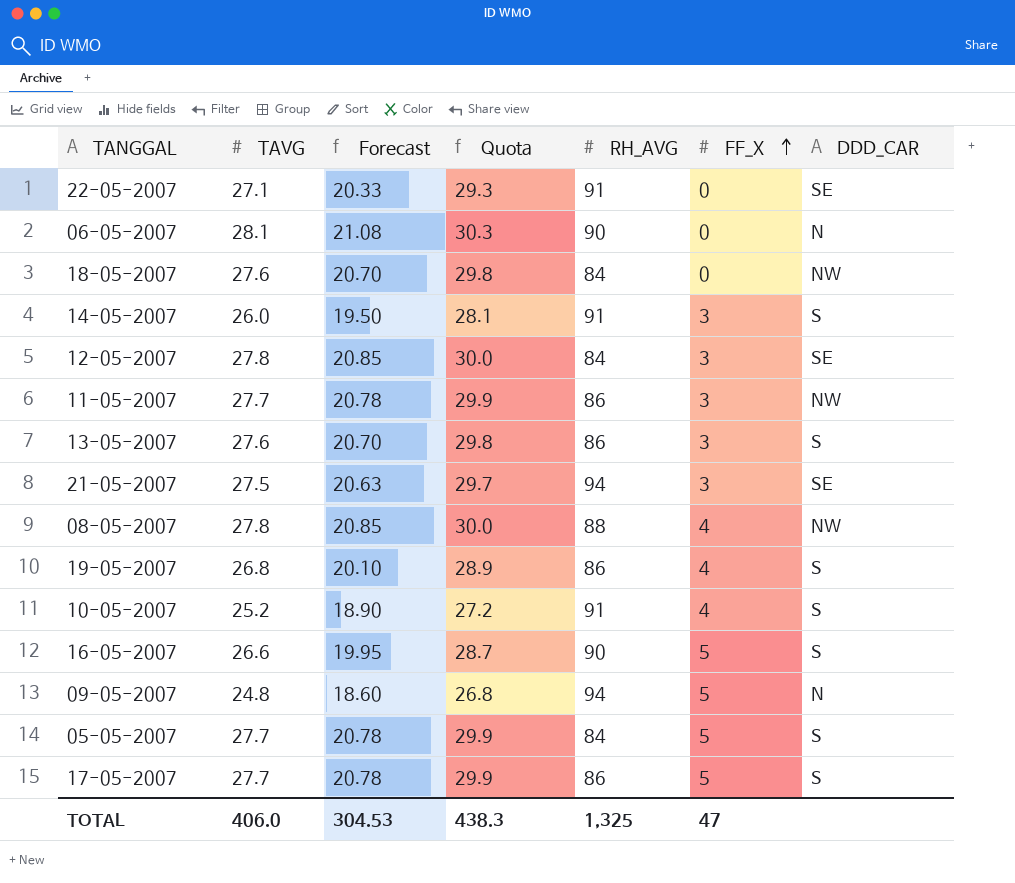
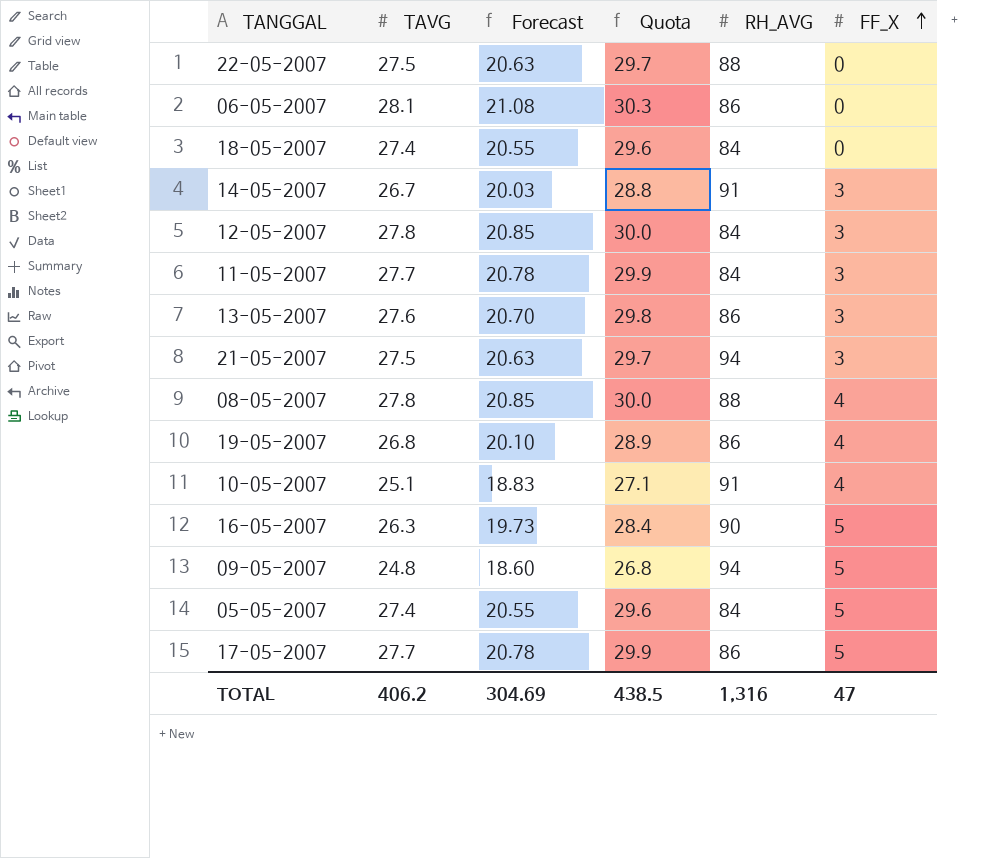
column DDD_CAR | position: 7 -> none
22-05-2007 | TAVG: 27.1 -> 27.5
22-05-2007 | Forecast: 20.33 -> 20.63
22-05-2007 | Quota: 29.3 -> 29.7
22-05-2007 | RH_AVG: 91 -> 88
06-05-2007 | RH_AVG: 90 -> 86
18-05-2007 | TAVG: 27.6 -> 27.4
18-05-2007 | Forecast: 20.70 -> 20.55
18-05-2007 | Quota: 29.8 -> 29.6
14-05-2007 | TAVG: 26.0 -> 26.7
14-05-2007 | Forecast: 19.50 -> 20.03
14-05-2007 | Quota: 28.1 -> 28.8
11-05-2007 | RH_AVG: 86 -> 84
10-05-2007 | TAVG: 25.2 -> 25.1
10-05-2007 | Forecast: 18.90 -> 18.83
10-05-2007 | Quota: 27.2 -> 27.1
16-05-2007 | TAVG: 26.6 -> 26.3
16-05-2007 | Forecast: 19.95 -> 19.73
16-05-2007 | Quota: 28.7 -> 28.4
05-05-2007 | TAVG: 27.7 -> 27.4
05-05-2007 | Forecast: 20.78 -> 20.55
05-05-2007 | Quota: 29.9 -> 29.6
TOTAL | TAVG: 406.0 -> 406.2
TOTAL | Forecast: 304.53 -> 304.69
TOTAL | Quota: 438.3 -> 438.5
TOTAL | RH_AVG: 1,325 -> 1,316

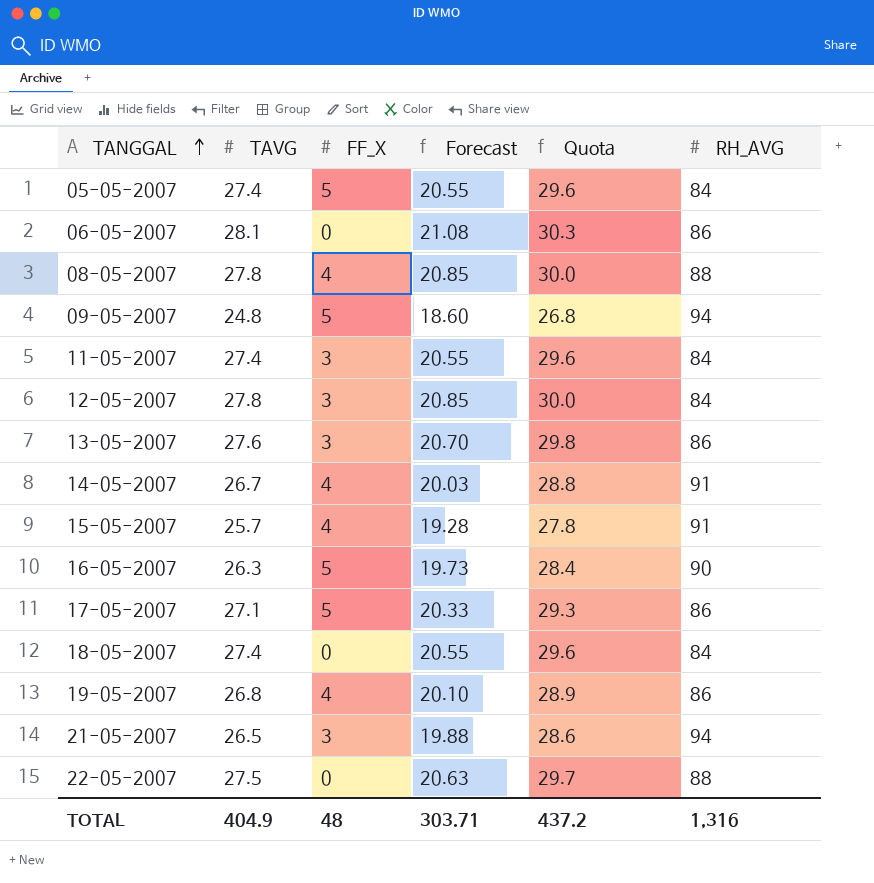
row order: FF_X ascending -> TANGGAL ascending
column FF_X | position: 6 -> 3
row 10-05-2007: 25.1 | 18.83 | 27.1 | 91 | 4 -> none
11-05-2007 | TAVG: 27.7 -> 27.4
11-05-2007 | Forecast: 20.78 -> 20.55
11-05-2007 | Quota: 29.9 -> 29.6
14-05-2007 | FF_X: 3 -> 4
row 15-05-2007: none -> 25.7 | 4 | 19.28 | 27.8 | 91
17-05-2007 | TAVG: 27.7 -> 27.1
17-05-2007 | Forecast: 20.78 -> 20.33
17-05-2007 | Quota: 29.9 -> 29.3
21-05-2007 | TAVG: 27.5 -> 26.5
21-05-2007 | Forecast: 20.63 -> 19.88
21-05-2007 | Quota: 29.7 -> 28.6
TOTAL | TAVG: 406.2 -> 404.9
TOTAL | FF_X: 47 -> 48
TOTAL | Forecast: 304.69 -> 303.71
TOTAL | Quota: 438.5 -> 437.2

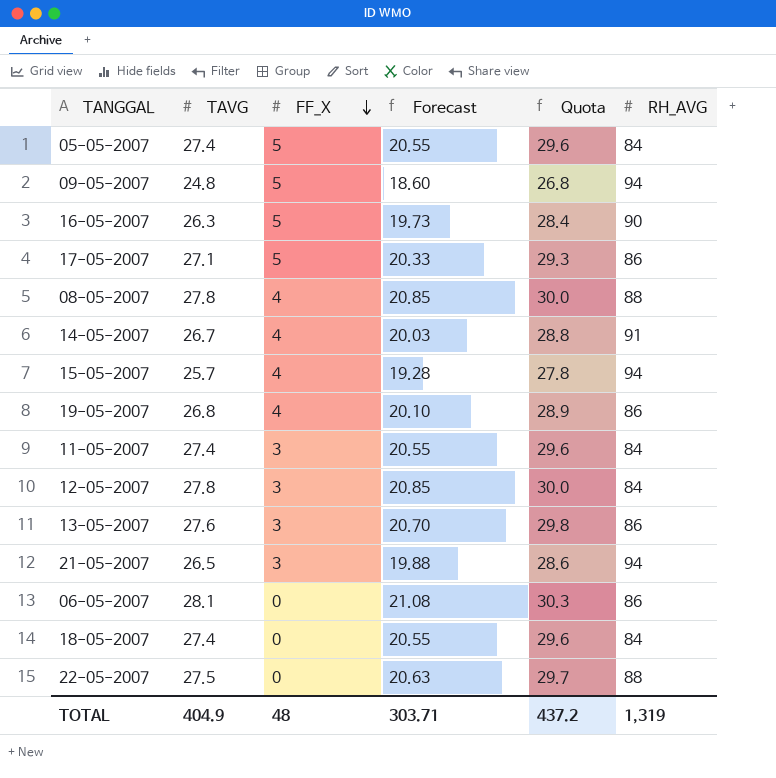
row order: TANGGAL ascending -> FF_X descending
15-05-2007 | RH_AVG: 91 -> 94
TOTAL | RH_AVG: 1,316 -> 1,319

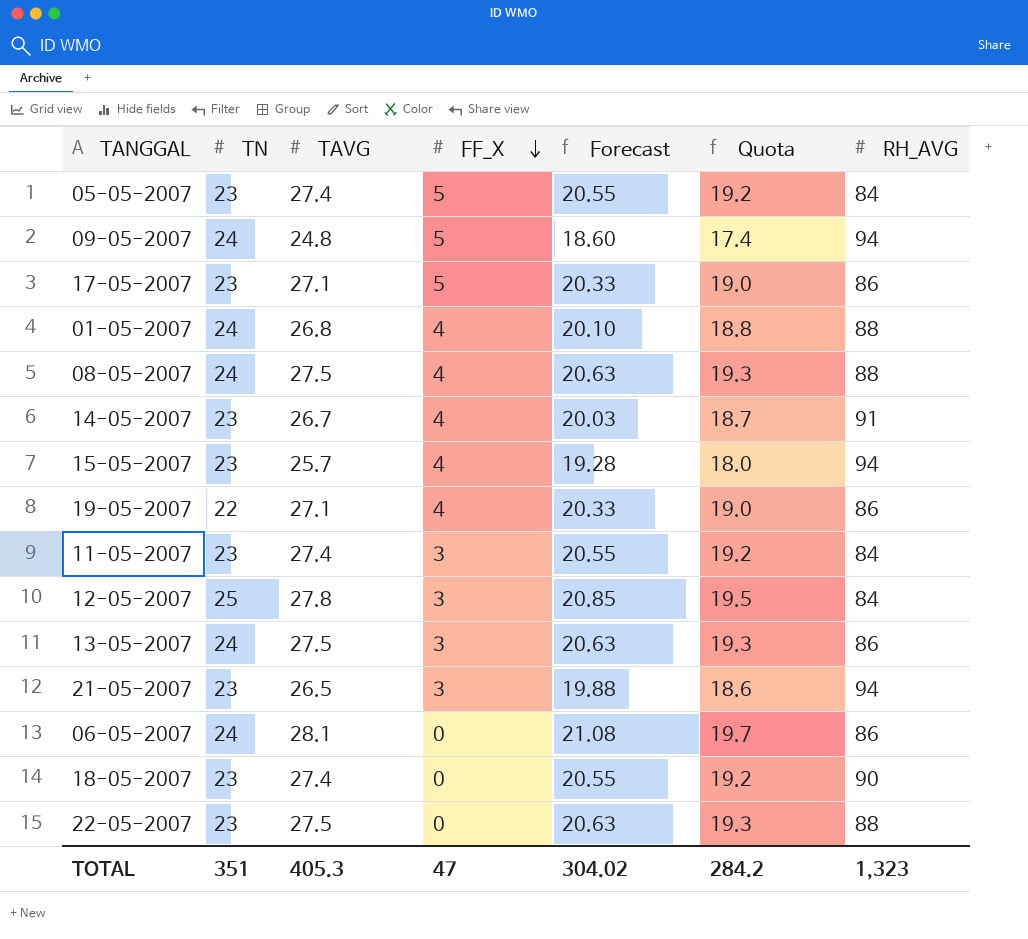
column TN | position: none -> 2
column Quota | formula: [TAVG] * 1.08 -> [TAVG] * 0.7
row 16-05-2007: 26.3 | 5 | 19.73 | 28.4 | 90 -> none
row 01-05-2007: none -> 24 | 26.8 | 4 | 20.10 | 18.8 | 88
08-05-2007 | TAVG: 27.8 -> 27.5
08-05-2007 | Forecast: 20.85 -> 20.63
19-05-2007 | TAVG: 26.8 -> 27.1
19-05-2007 | Forecast: 20.10 -> 20.33
13-05-2007 | TAVG: 27.6 -> 27.5
13-05-2007 | Forecast: 20.70 -> 20.63
18-05-2007 | RH_AVG: 84 -> 90
TOTAL | TAVG: 404.9 -> 405.3
TOTAL | FF_X: 48 -> 47
TOTAL | Forecast: 303.71 -> 304.02
TOTAL | Quota: 437.2 -> 284.2
TOTAL | RH_AVG: 1,319 -> 1,323

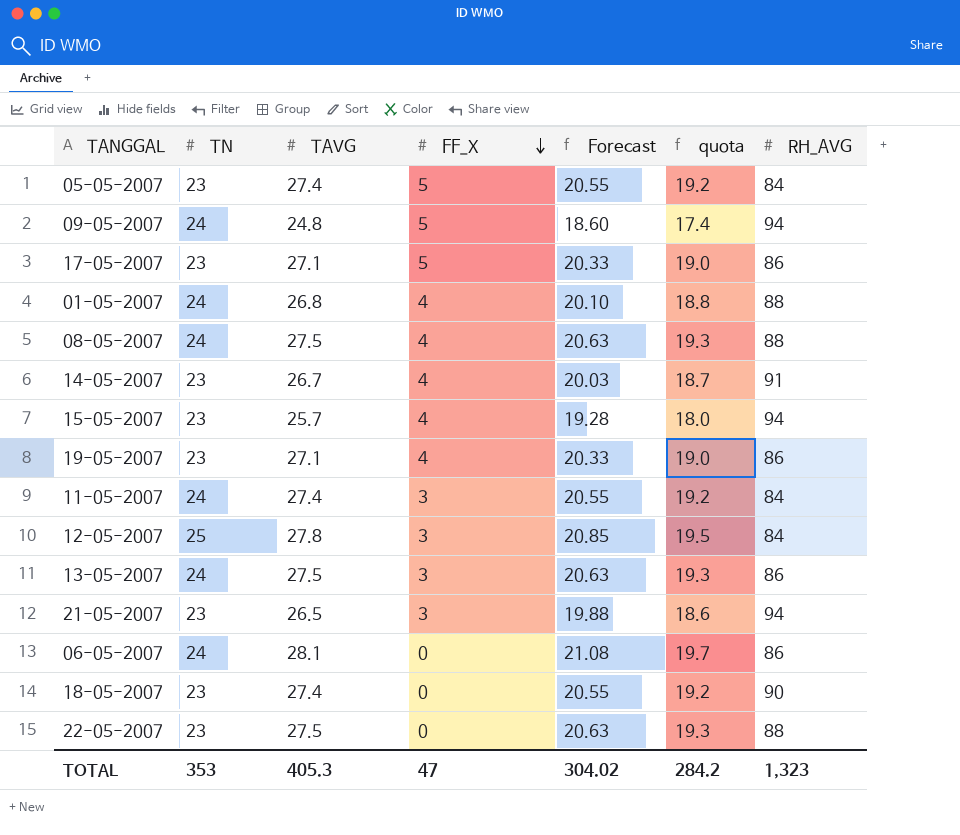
column name: Quota -> quota
19-05-2007 | TN: 22 -> 23
11-05-2007 | TN: 23 -> 24
TOTAL | TN: 351 -> 353

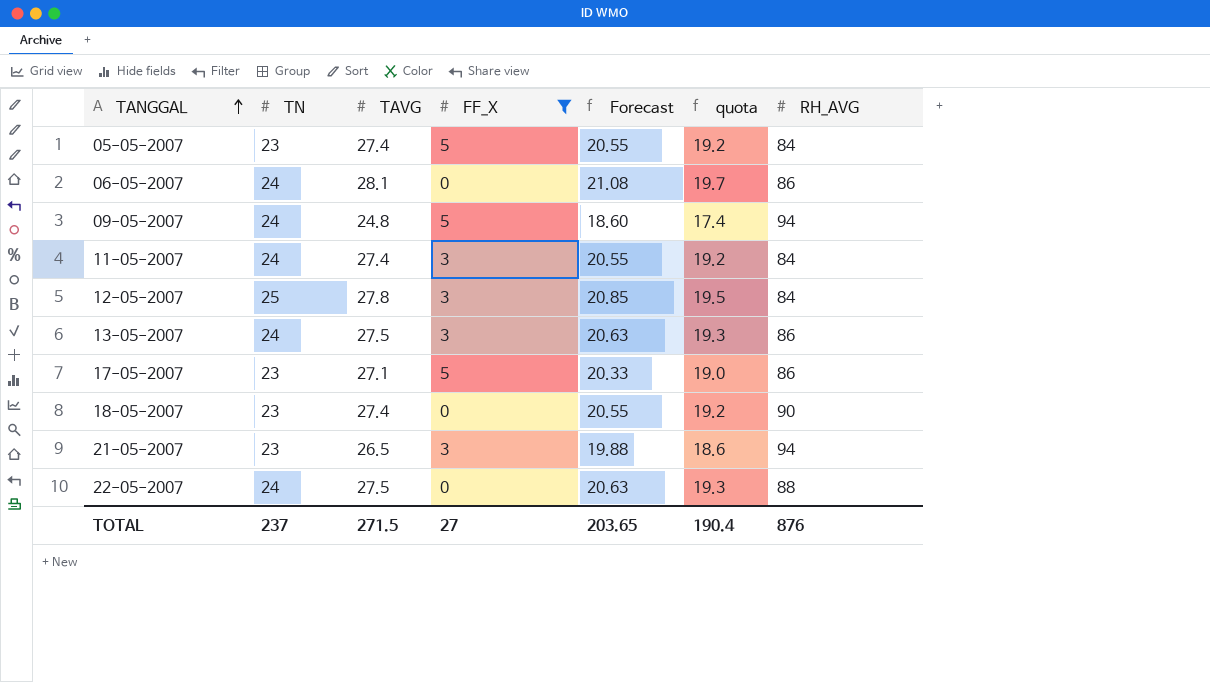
filter: none -> FF_X != 4
row order: FF_X descending -> TANGGAL ascending
22-05-2007 | TN: 23 -> 24
TOTAL | TN: 353 -> 237
TOTAL | TAVG: 405.3 -> 271.5
TOTAL | FF_X: 47 -> 27
TOTAL | Forecast: 304.02 -> 203.65
TOTAL | quota: 284.2 -> 190.4
TOTAL | RH_AVG: 1,323 -> 876

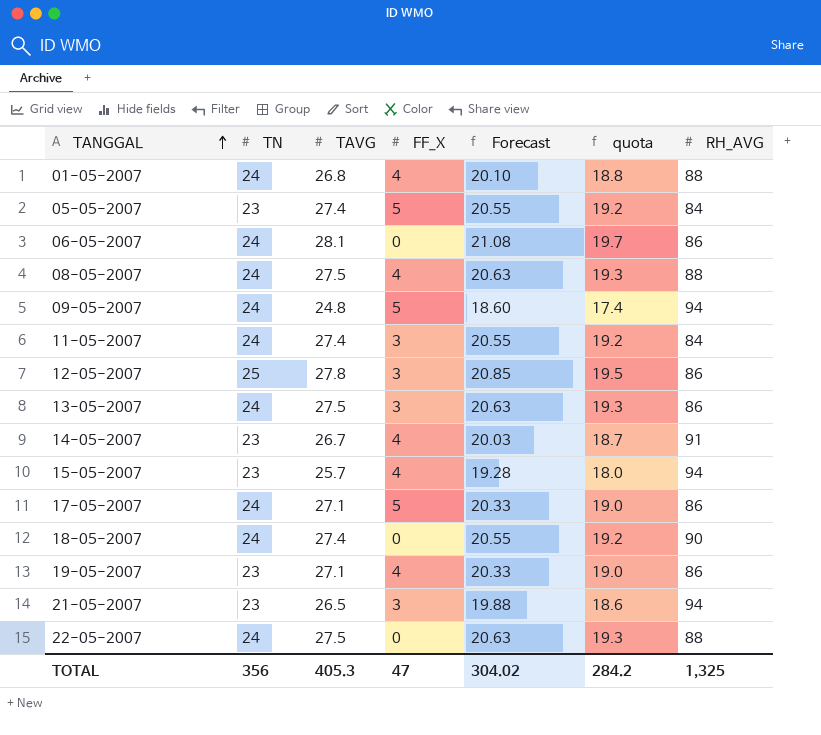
filter: FF_X != 4 -> none
12-05-2007 | RH_AVG: 84 -> 86
17-05-2007 | TN: 23 -> 24
18-05-2007 | TN: 23 -> 24
TOTAL | TN: 237 -> 356
TOTAL | TAVG: 271.5 -> 405.3
TOTAL | FF_X: 27 -> 47
TOTAL | Forecast: 203.65 -> 304.02
TOTAL | quota: 190.4 -> 284.2
TOTAL | RH_AVG: 876 -> 1,325

